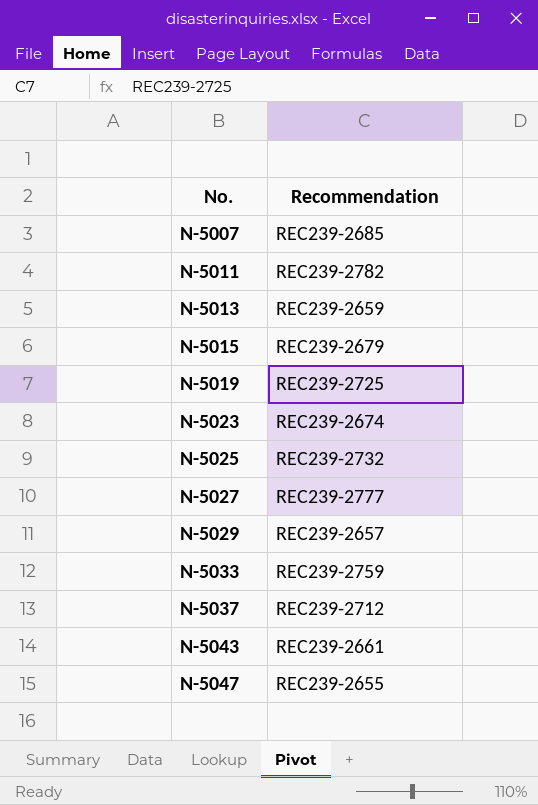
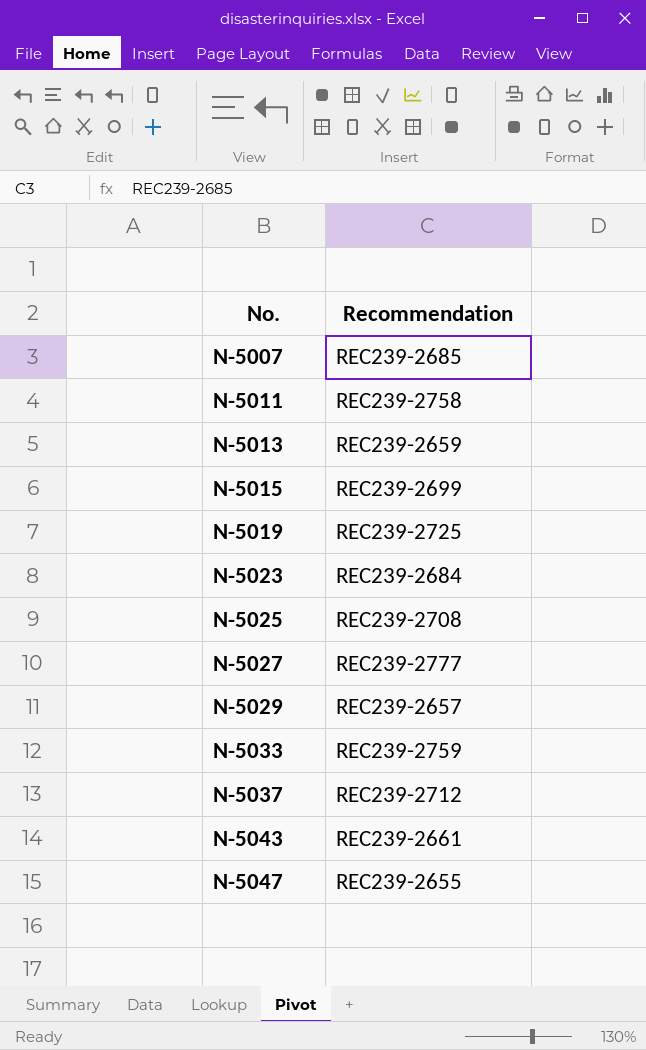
N-5011 | Recommendation: REC239-2782 -> REC239-2758
N-5015 | Recommendation: REC239-2679 -> REC239-2699
N-5023 | Recommendation: REC239-2674 -> REC239-2684
N-5025 | Recommendation: REC239-2732 -> REC239-2708

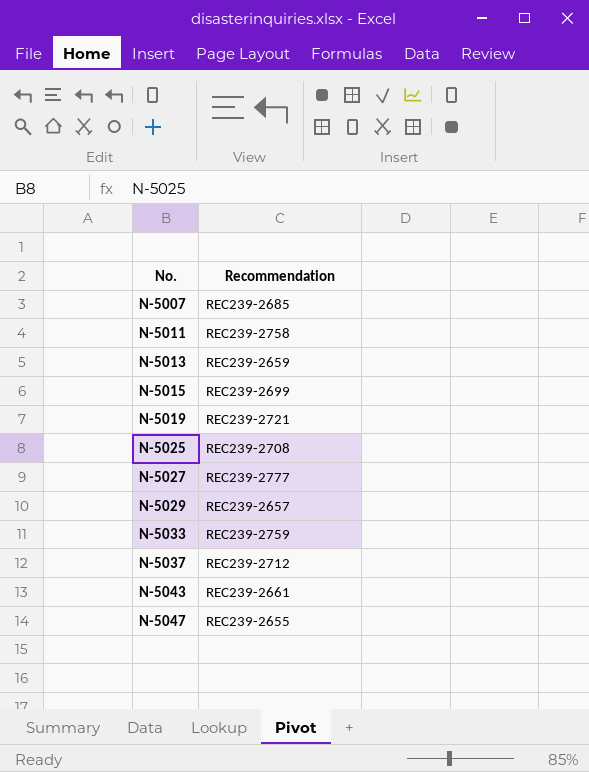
row N-5023: REC239-2684 -> none
N-5019 | Recommendation: REC239-2725 -> REC239-2721

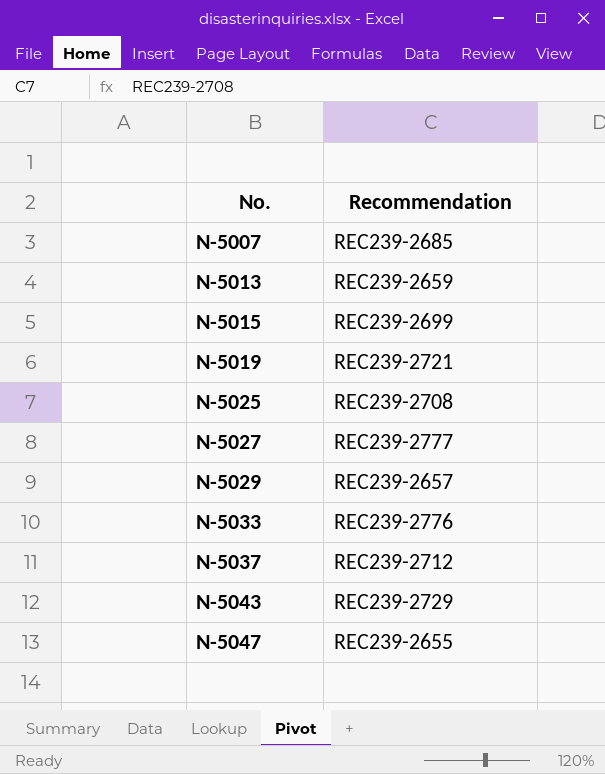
row N-5011: REC239-2758 -> none
N-5033 | Recommendation: REC239-2759 -> REC239-2776
N-5043 | Recommendation: REC239-2661 -> REC239-2729

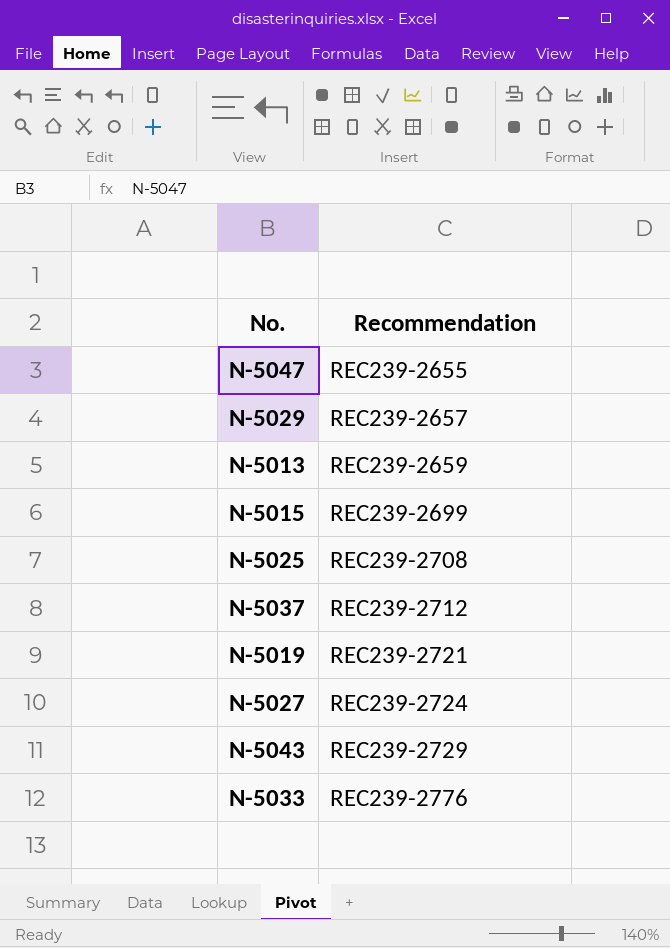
row order: No. ascending -> Recommendation ascending
row N-5007: REC239-2685 -> none
N-5027 | Recommendation: REC239-2777 -> REC239-2724

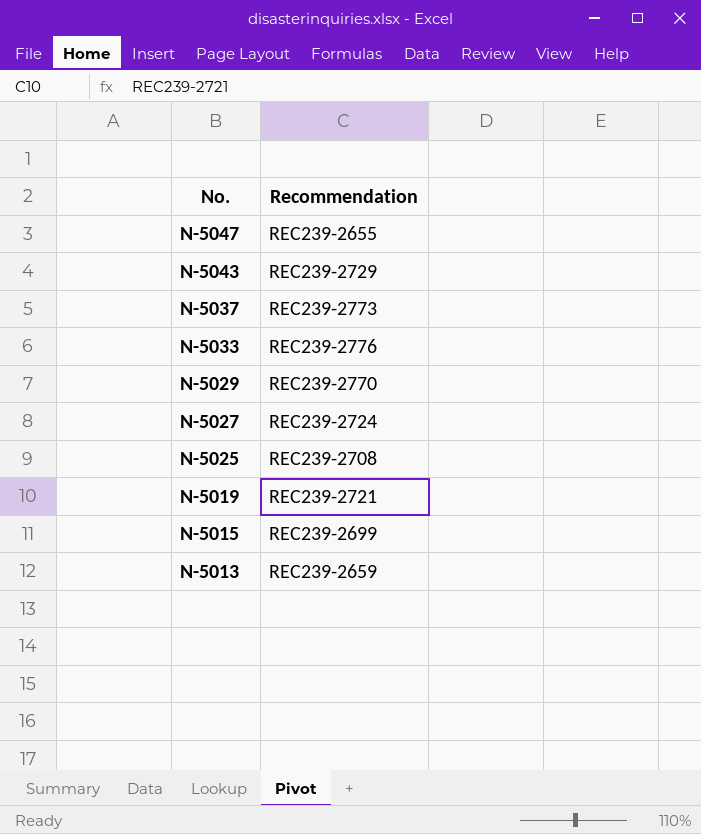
row order: Recommendation ascending -> No. descending
N-5037 | Recommendation: REC239-2712 -> REC239-2773
N-5029 | Recommendation: REC239-2657 -> REC239-2770

